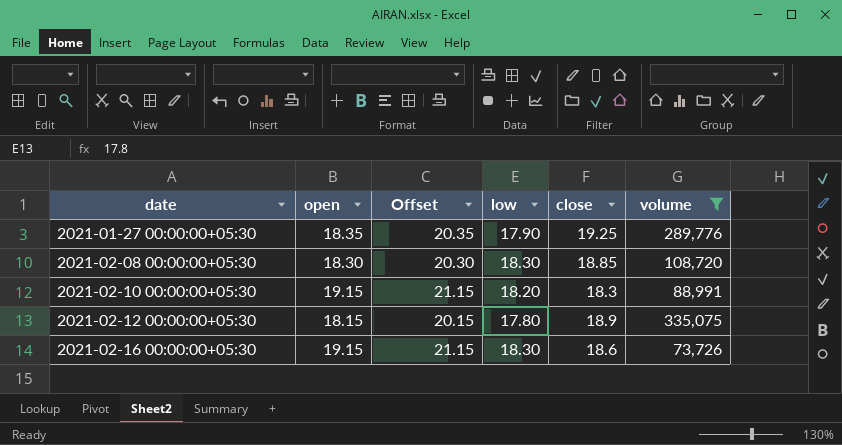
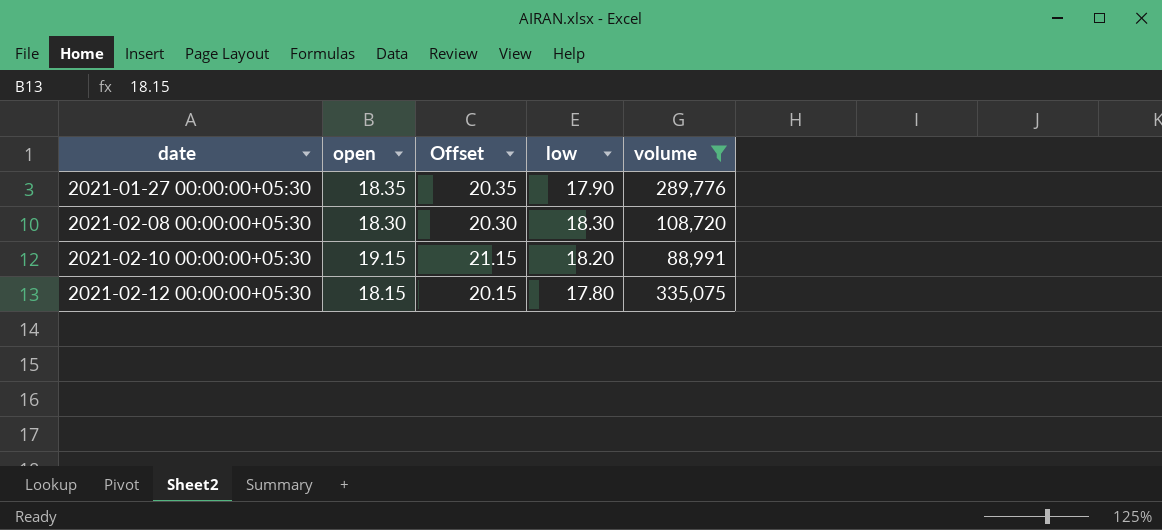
column close | position: 5 -> none
row 2021-02-16 00:00:00+05:30: 19.15 | 21.15 | 18.30 | 18.6 | 73,726 -> none

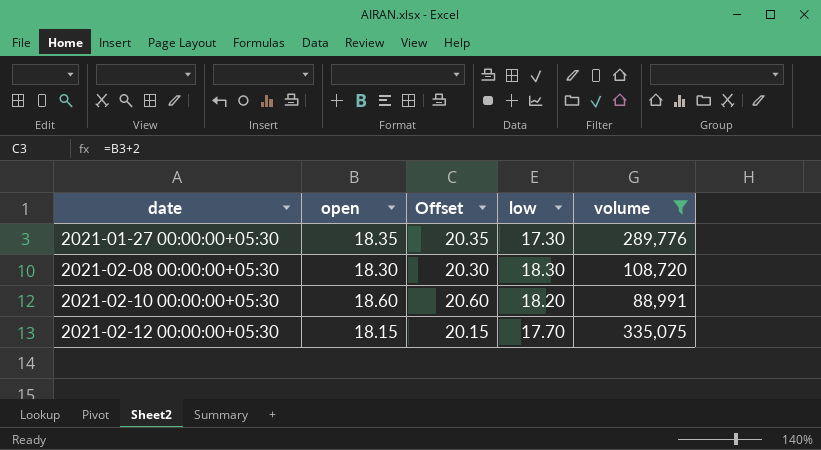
2021-01-27 00:00:00+05:30 | low: 17.90 -> 17.30
2021-02-10 00:00:00+05:30 | open: 19.15 -> 18.60
2021-02-10 00:00:00+05:30 | Offset: 21.15 -> 20.60
2021-02-12 00:00:00+05:30 | low: 17.80 -> 17.70

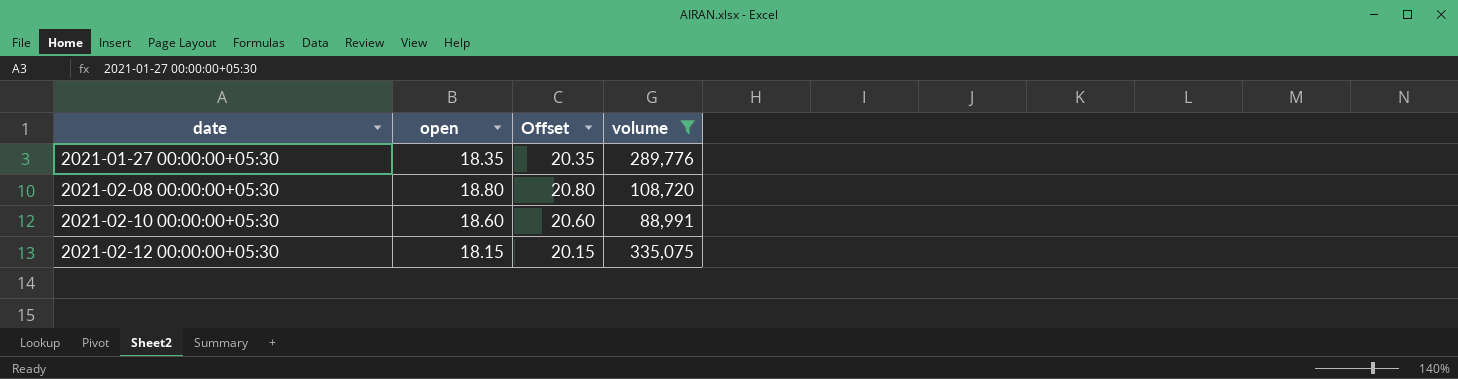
column low | position: 4 -> none
2021-02-08 00:00:00+05:30 | open: 18.30 -> 18.80
2021-02-08 00:00:00+05:30 | Offset: 20.30 -> 20.80

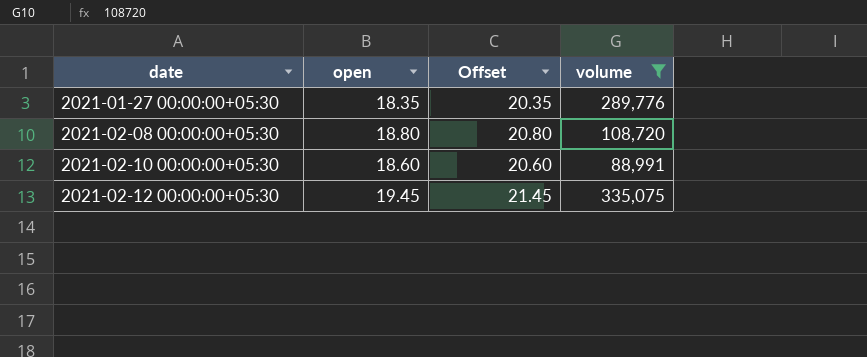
2021-02-12 00:00:00+05:30 | open: 18.15 -> 19.45
2021-02-12 00:00:00+05:30 | Offset: 20.15 -> 21.45

